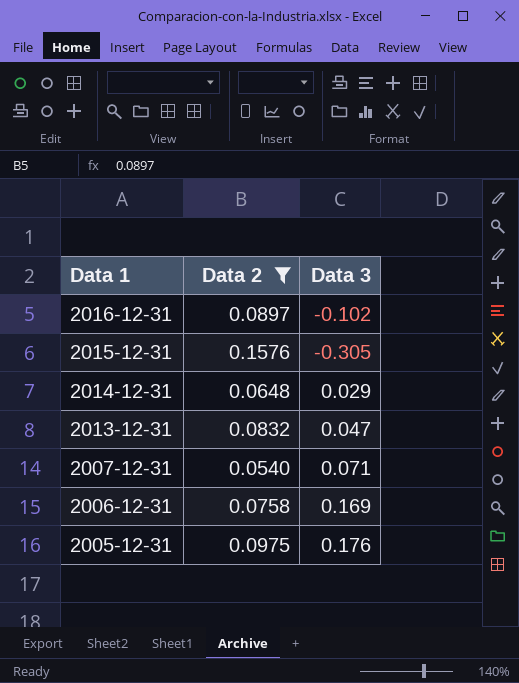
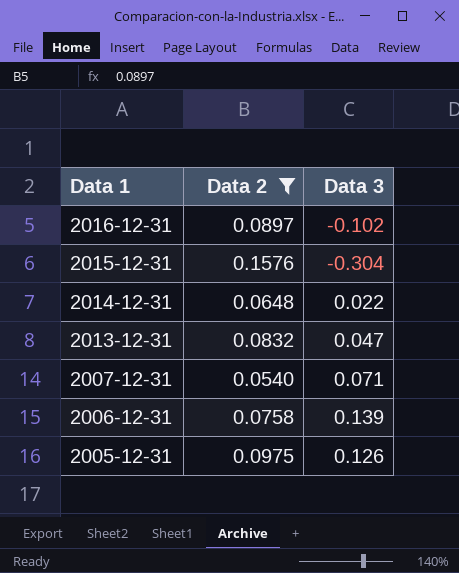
2015-12-31 | Data 3: -0.305 -> -0.304
2014-12-31 | Data 3: 0.029 -> 0.022
2006-12-31 | Data 3: 0.169 -> 0.139
2005-12-31 | Data 3: 0.176 -> 0.126

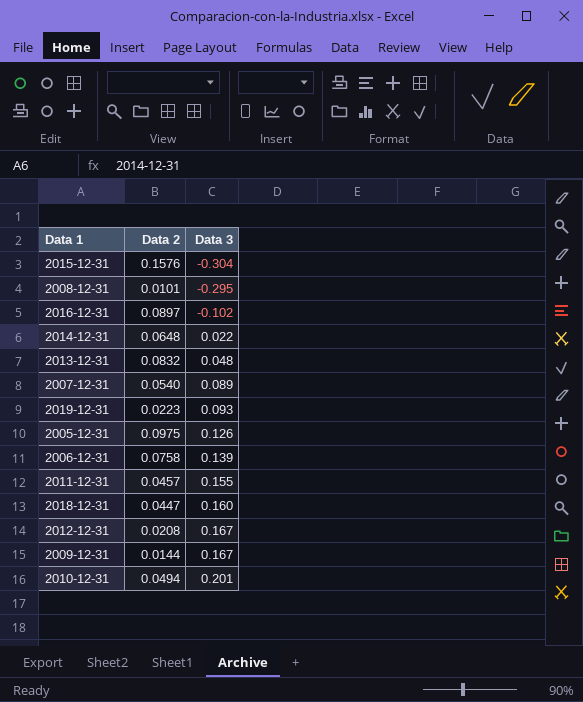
filter: Data 2 >= 0.0540 -> none
row order: Data 1 descending -> Data 3 ascending
2013-12-31 | Data 3: 0.047 -> 0.048
2007-12-31 | Data 3: 0.071 -> 0.089

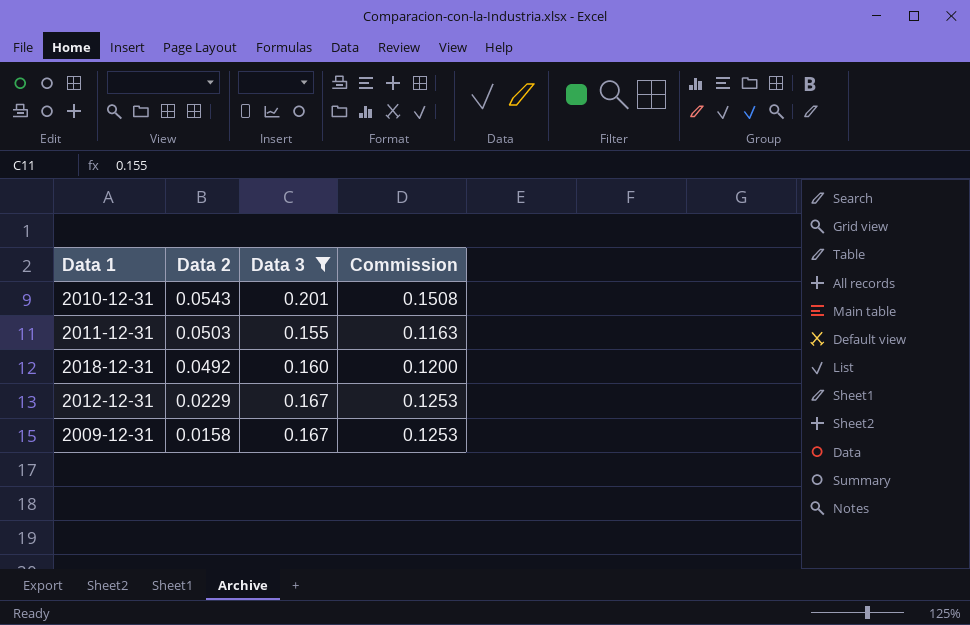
filter: none -> Data 3 >= 0.155
row order: Data 3 ascending -> Data 2 descending
column Commission | formula: none -> [Data 3] * 0.75
2010-12-31 | Data 2: 0.0494 -> 0.0543
2011-12-31 | Data 2: 0.0457 -> 0.0503
2018-12-31 | Data 2: 0.0447 -> 0.0492
2012-12-31 | Data 2: 0.0208 -> 0.0229
2009-12-31 | Data 2: 0.0144 -> 0.0158

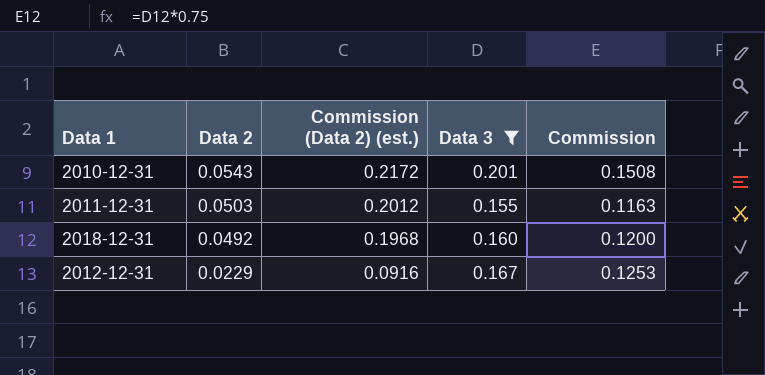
column Commission (Data 2) (est.) | formula: none -> [Data 2] * 4
row 2009-12-31: 0.0158 | 0.167 | 0.1253 -> none

